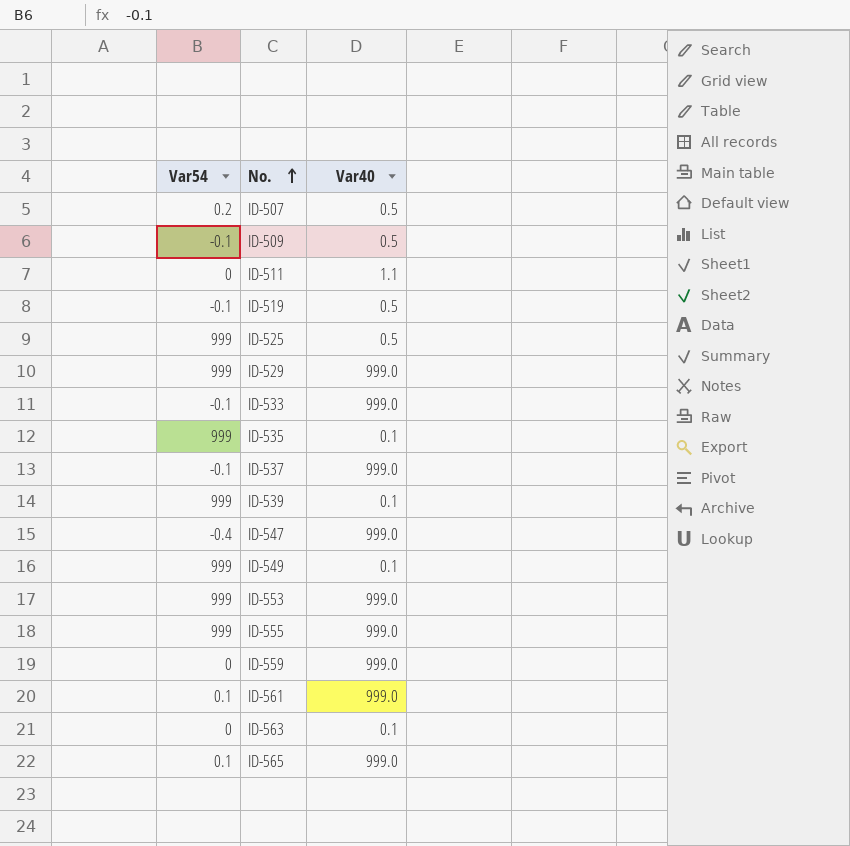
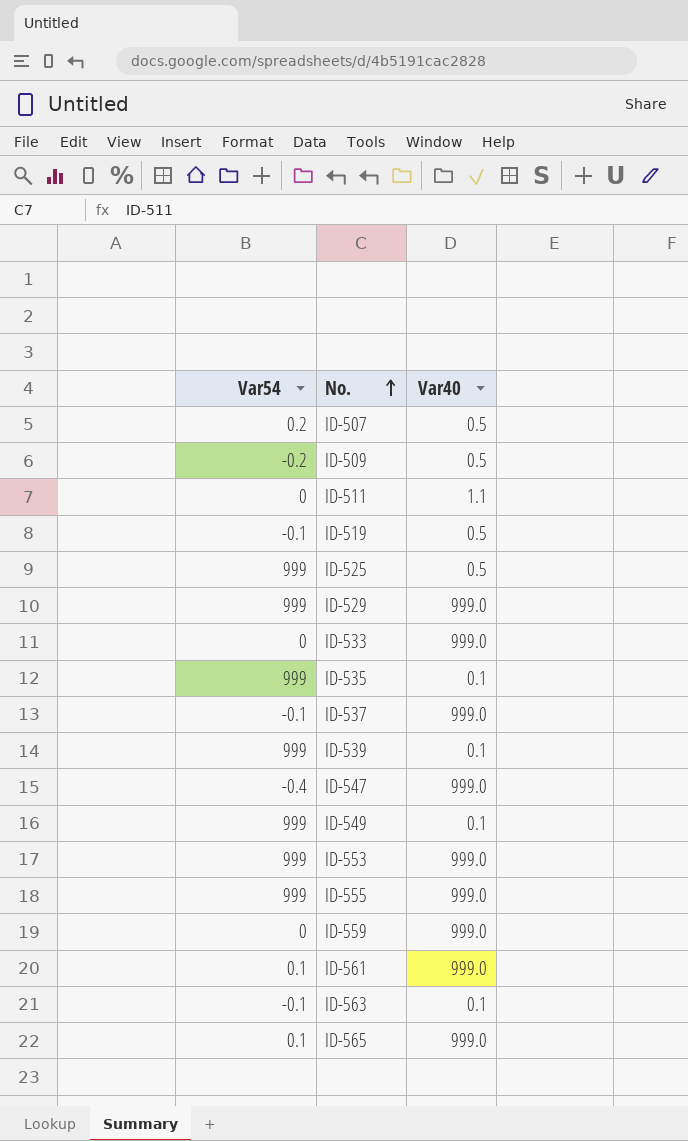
ID-509 | Var54: -0.1 -> -0.2
ID-533 | Var54: -0.1 -> 0
ID-563 | Var54: 0 -> -0.1

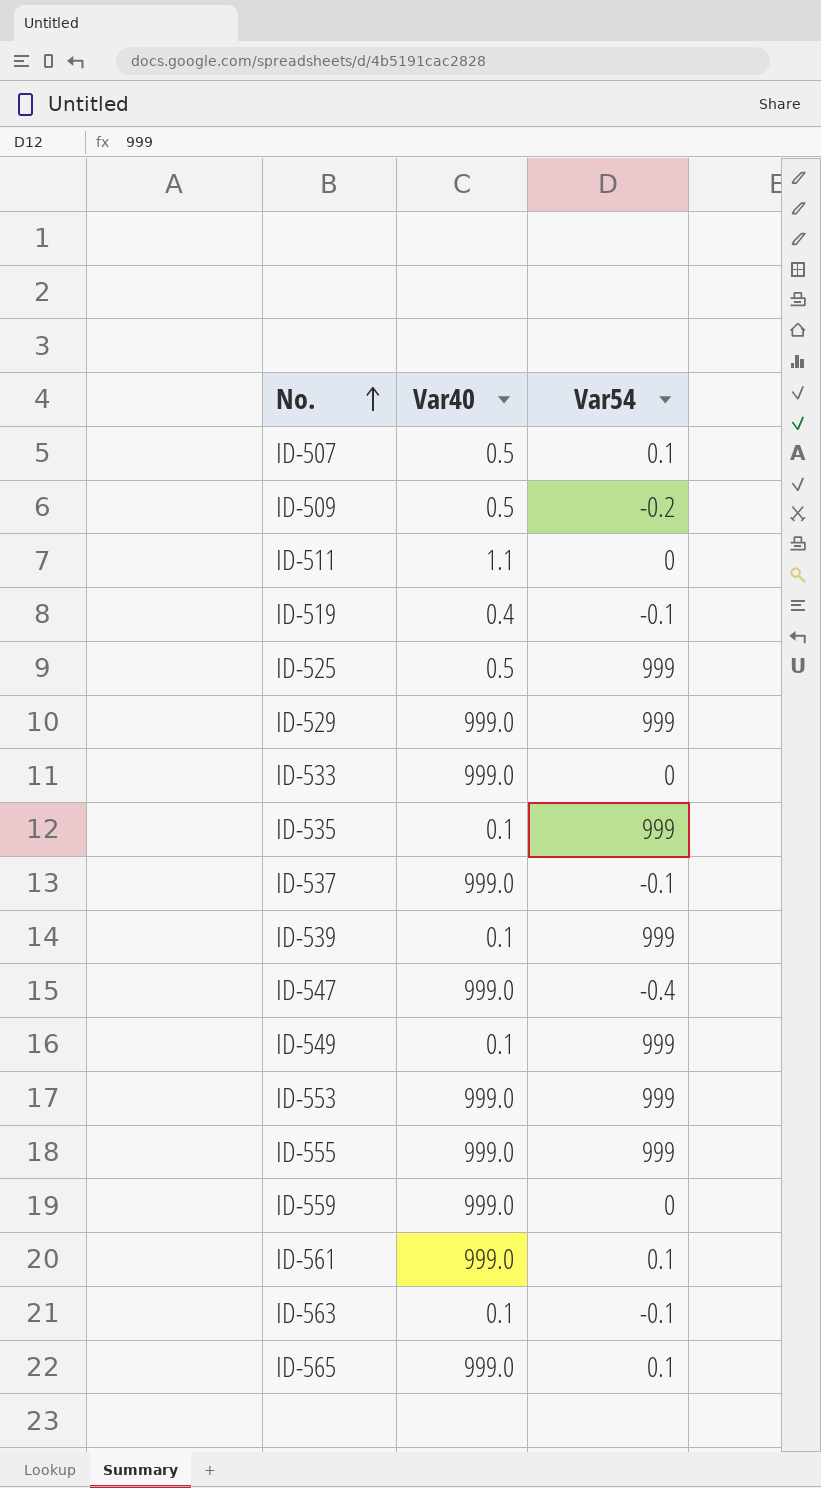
column Var54 | position: 1 -> 3
ID-507 | Var54: 0.2 -> 0.1
ID-519 | Var40: 0.5 -> 0.4

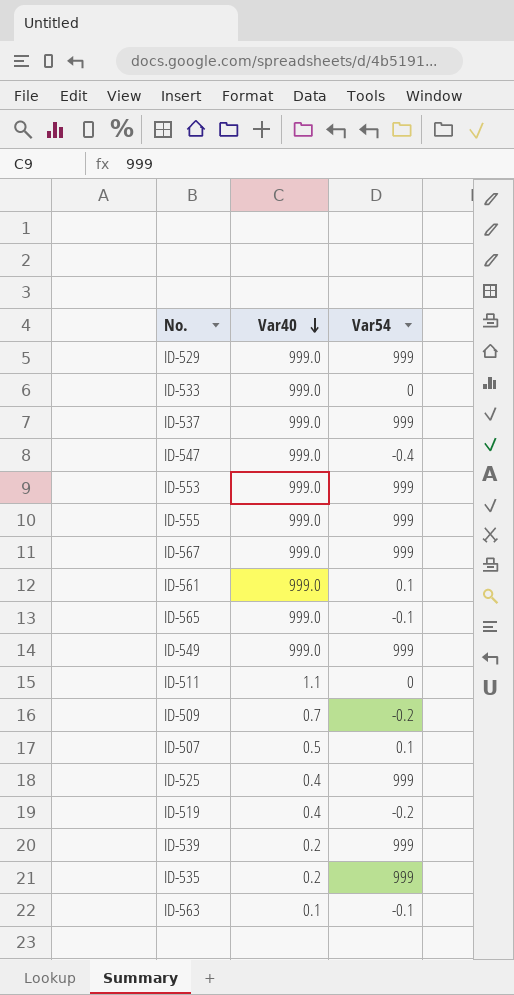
row order: No. ascending -> Var40 descending
row ID-559: 999.0 | 0 -> none
ID-537 | Var54: -0.1 -> 999
row ID-567: none -> 999.0 | 999
ID-565 | Var54: 0.1 -> -0.1
ID-549 | Var40: 0.1 -> 999.0
ID-509 | Var40: 0.5 -> 0.7
ID-525 | Var40: 0.5 -> 0.4
ID-519 | Var54: -0.1 -> -0.2
ID-539 | Var40: 0.1 -> 0.2
ID-535 | Var40: 0.1 -> 0.2

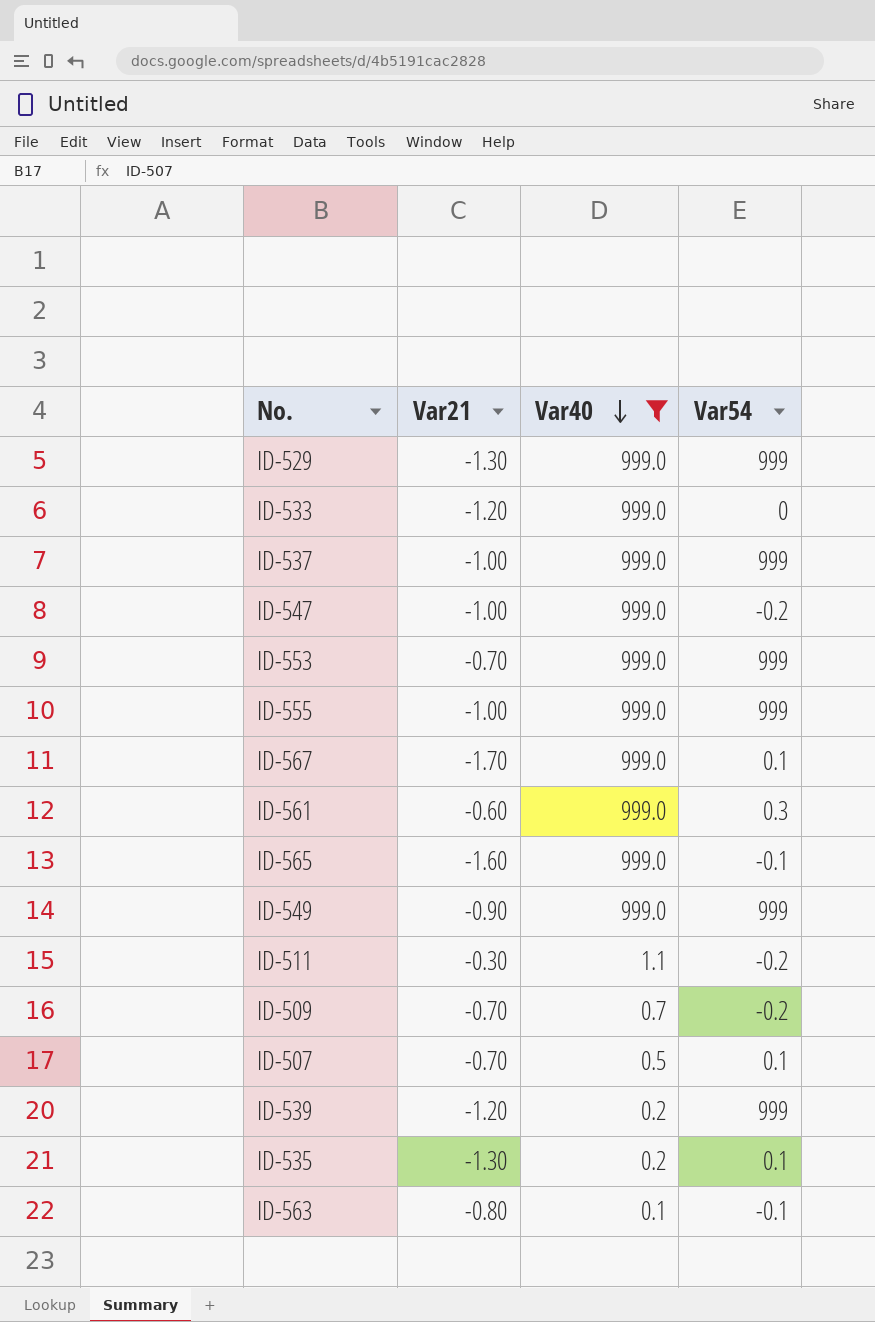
filter: none -> Var40 != 0.4
column Var21 | position: none -> 2
ID-547 | Var54: -0.4 -> -0.2
ID-567 | Var54: 999 -> 0.1
ID-561 | Var54: 0.1 -> 0.3
ID-511 | Var54: 0 -> -0.2
ID-535 | Var54: 999 -> 0.1

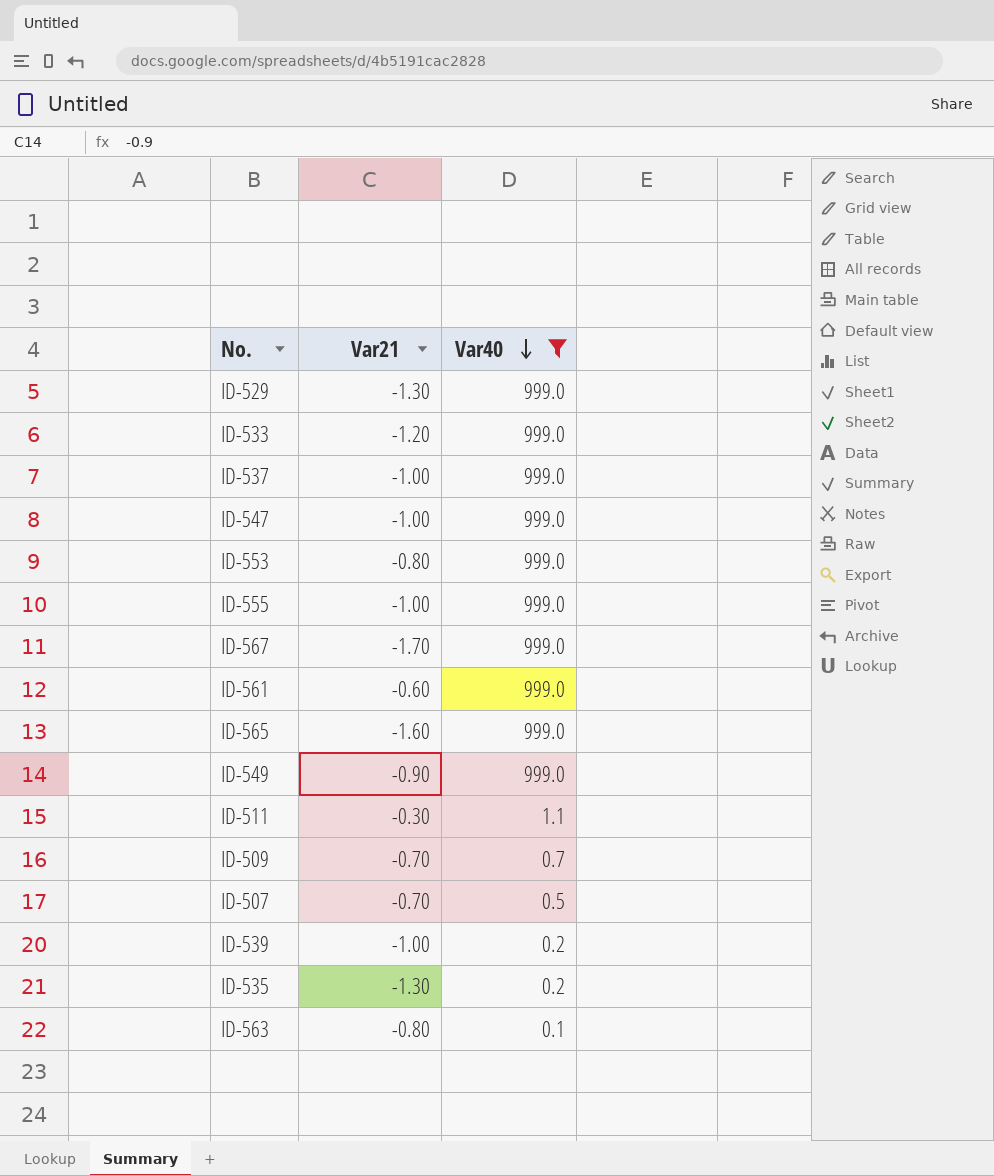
column Var54 | position: 4 -> none
ID-553 | Var21: -0.70 -> -0.80
ID-539 | Var21: -1.20 -> -1.00

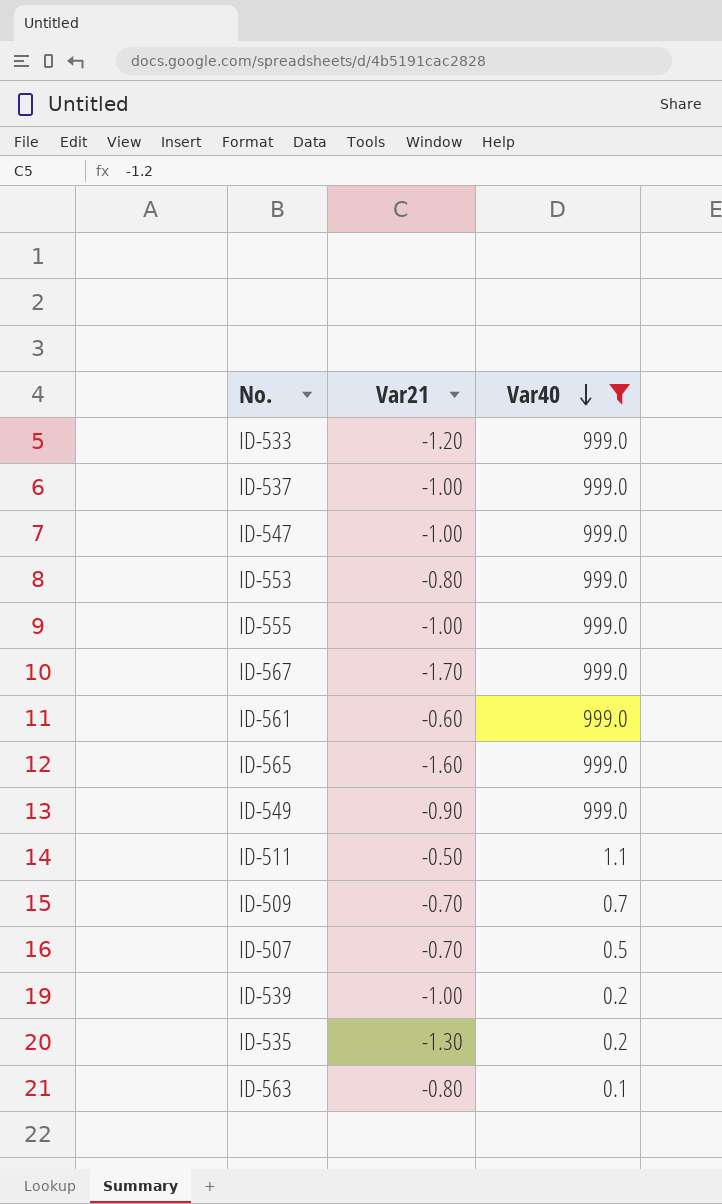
row ID-529: -1.30 | 999.0 -> none
ID-511 | Var21: -0.30 -> -0.50

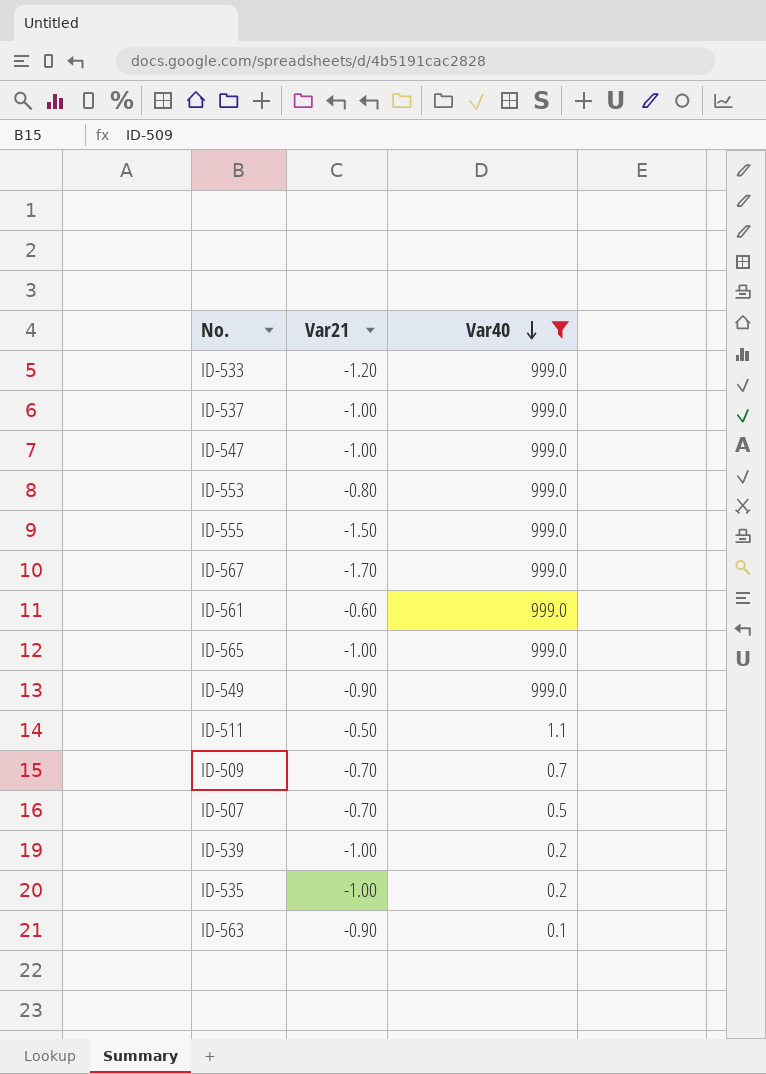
ID-555 | Var21: -1.00 -> -1.50
ID-565 | Var21: -1.60 -> -1.00
ID-535 | Var21: -1.30 -> -1.00
ID-563 | Var21: -0.80 -> -0.90

